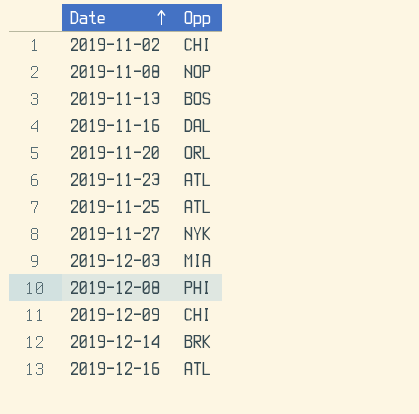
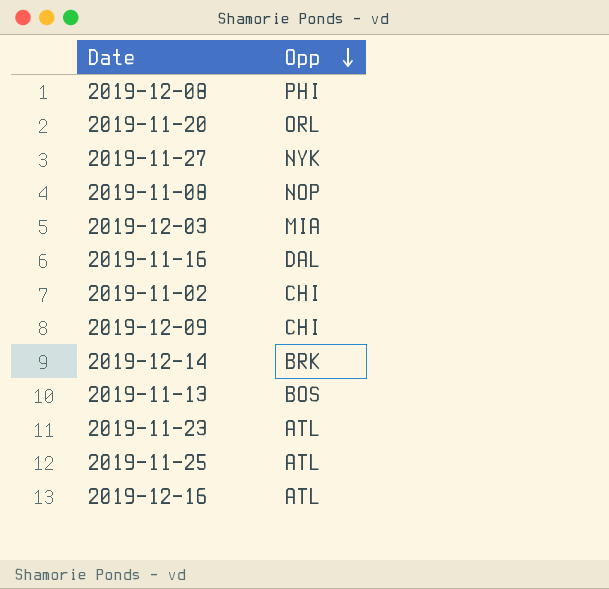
row order: Date ascending -> Opp descending

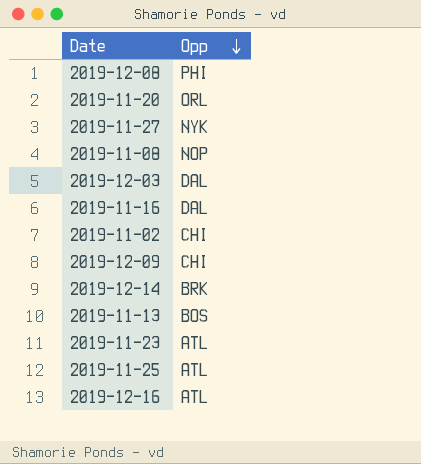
2019-12-03 | Opp: MIA -> DAL

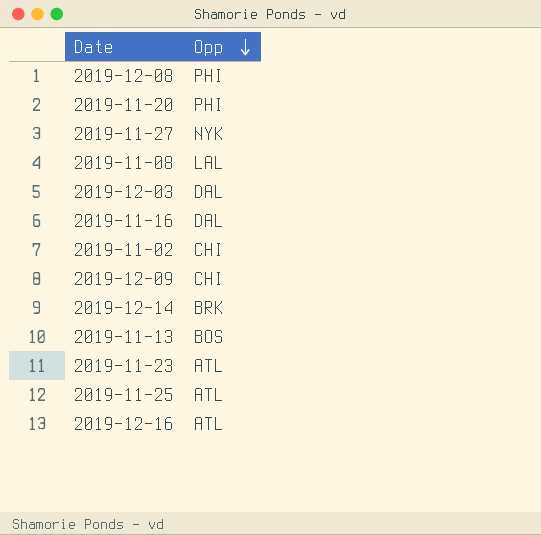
2019-11-20 | Opp: ORL -> PHI
2019-11-08 | Opp: NOP -> LAL

